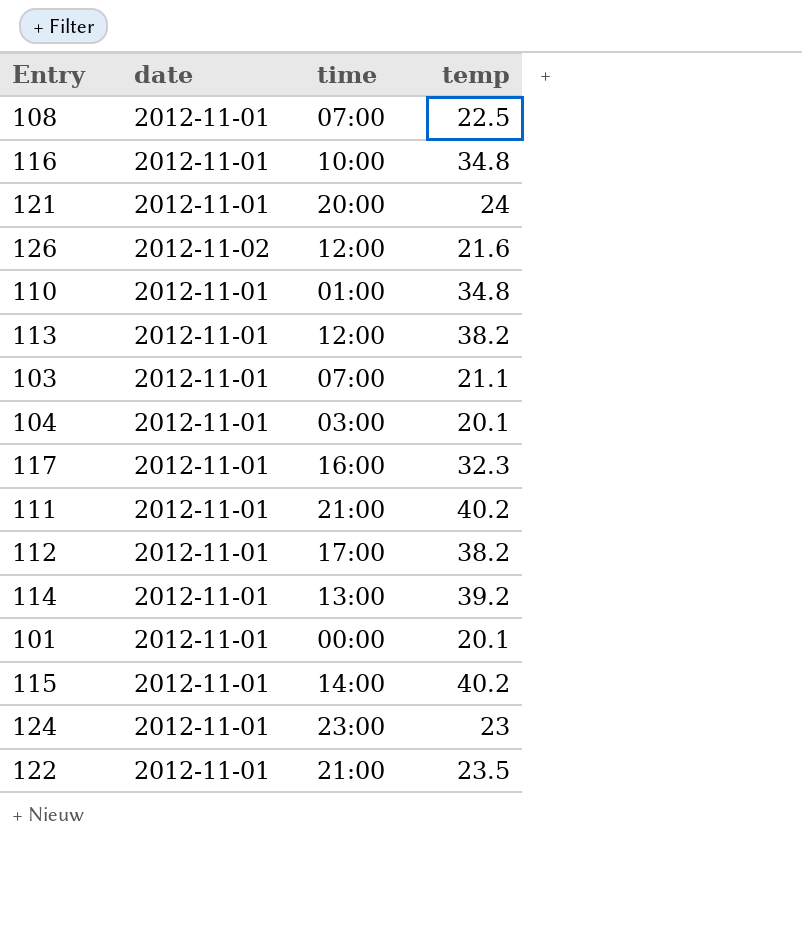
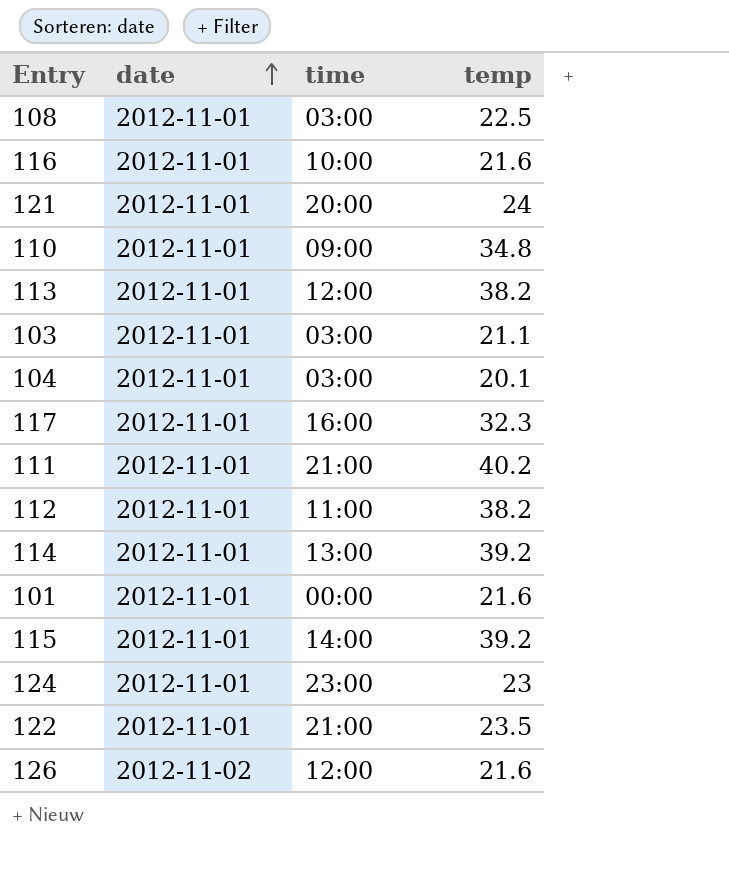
row order: none -> date ascending
108 | time: 07:00 -> 03:00
116 | temp: 34.8 -> 21.6
110 | time: 01:00 -> 09:00
103 | time: 07:00 -> 03:00
112 | time: 17:00 -> 11:00
101 | temp: 20.1 -> 21.6
115 | temp: 40.2 -> 39.2

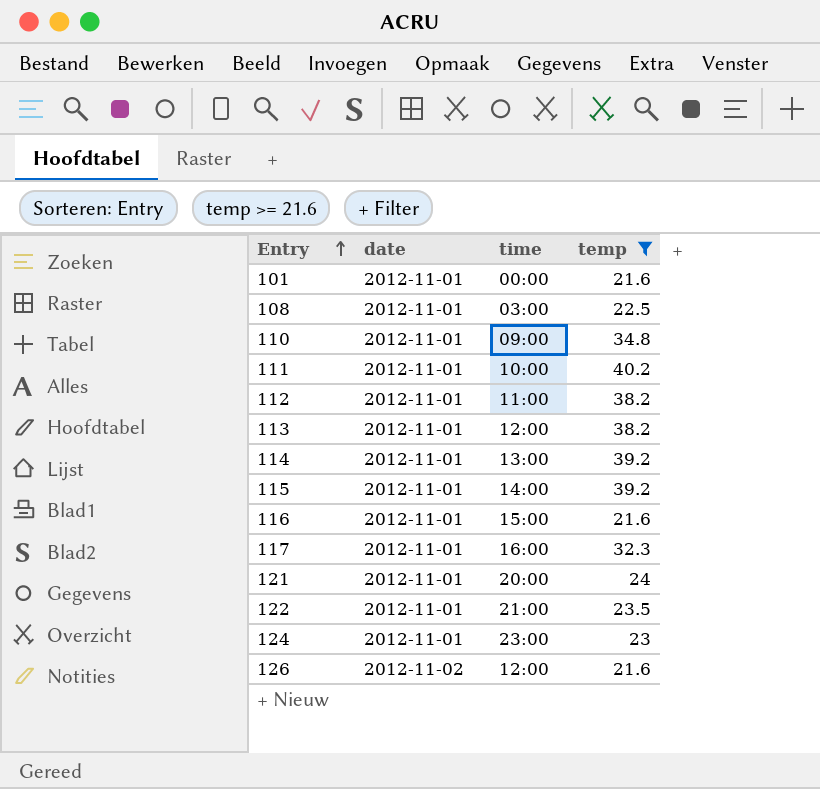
filter: none -> temp >= 21.6
row order: date ascending -> Entry ascending
111 | time: 21:00 -> 10:00
116 | time: 10:00 -> 15:00

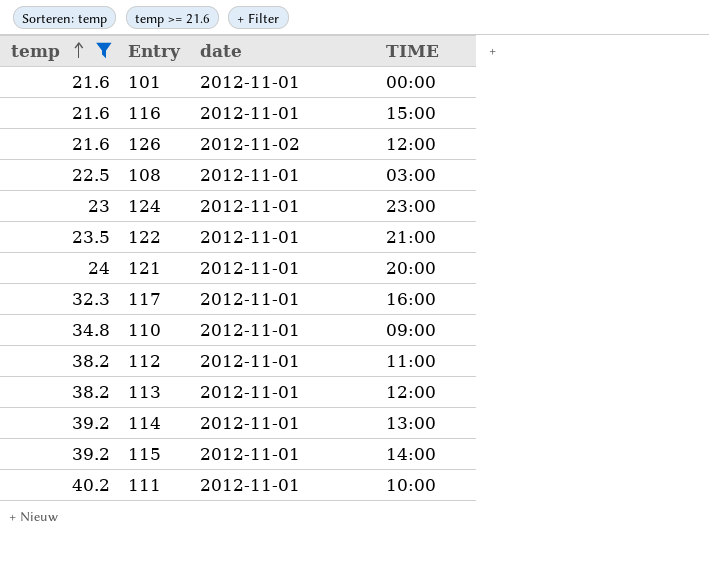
row order: Entry ascending -> temp ascending
column temp | position: 4 -> 1
column name: time -> TIME

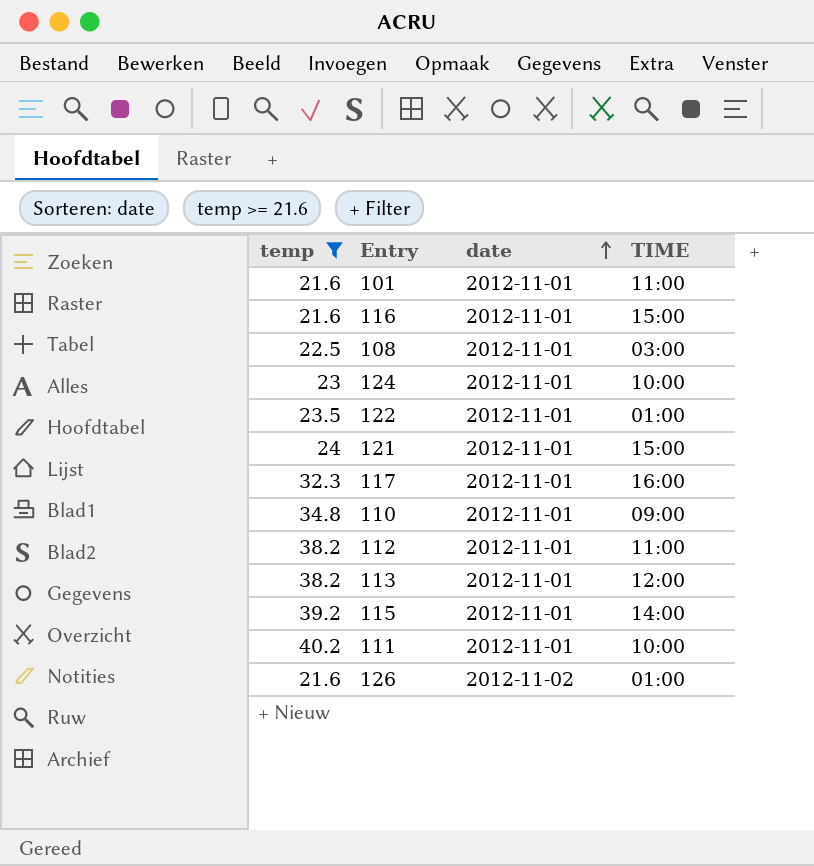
row order: temp ascending -> date ascending
row 114: 39.2 | 2012-11-01 | 13:00 -> none
101 | TIME: 00:00 -> 11:00
124 | TIME: 23:00 -> 10:00
122 | TIME: 21:00 -> 01:00
121 | TIME: 20:00 -> 15:00
126 | TIME: 12:00 -> 01:00

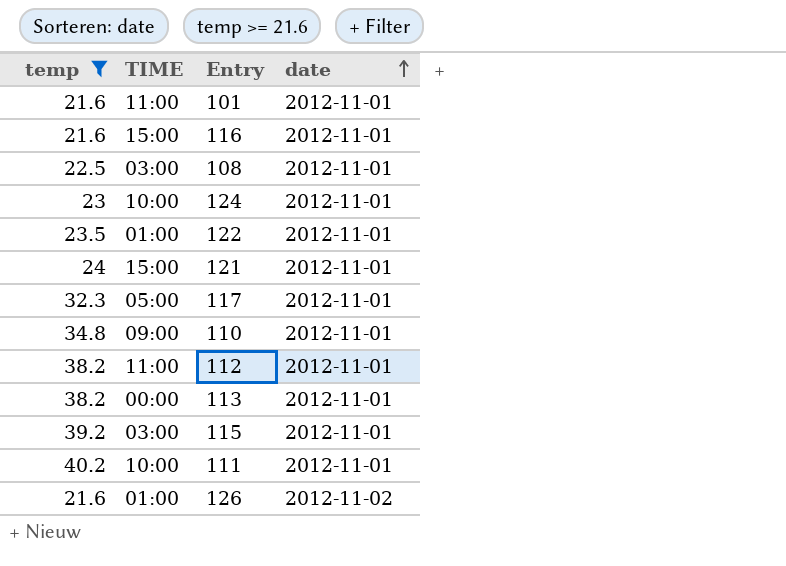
column TIME | position: 4 -> 2
117 | TIME: 16:00 -> 05:00
113 | TIME: 12:00 -> 00:00
115 | TIME: 14:00 -> 03:00

